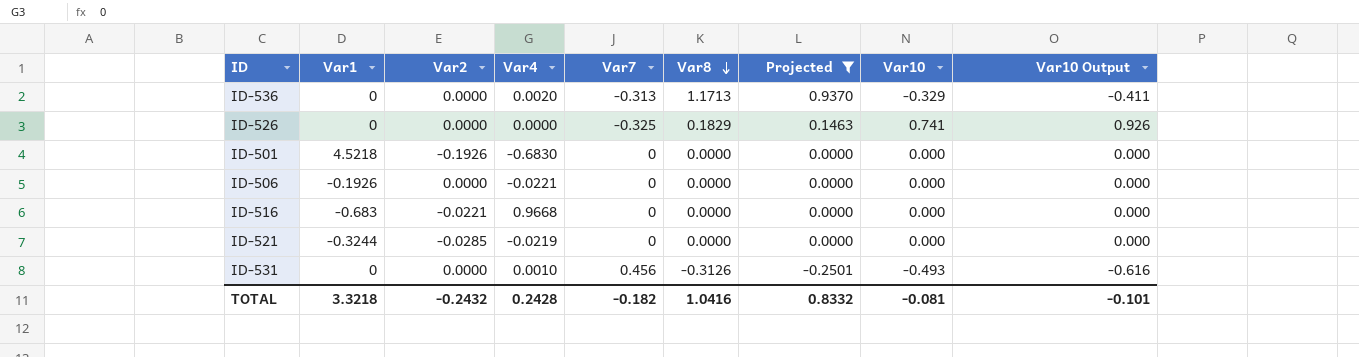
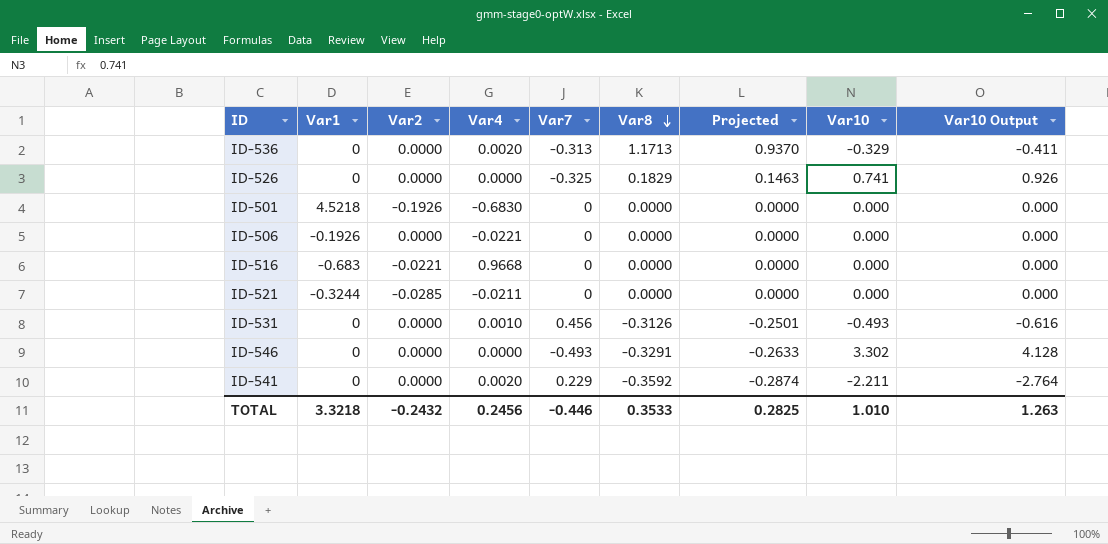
filter: Projected >= -0.2501 -> none
ID-521 | Var4: -0.0219 -> -0.0211
TOTAL | Var4: 0.2428 -> 0.2456
TOTAL | Var7: -0.182 -> -0.446
TOTAL | Var8: 1.0416 -> 0.3533
TOTAL | Projected: 0.8332 -> 0.2825
TOTAL | Var10: -0.081 -> 1.010
TOTAL | Var10 Output: -0.101 -> 1.263

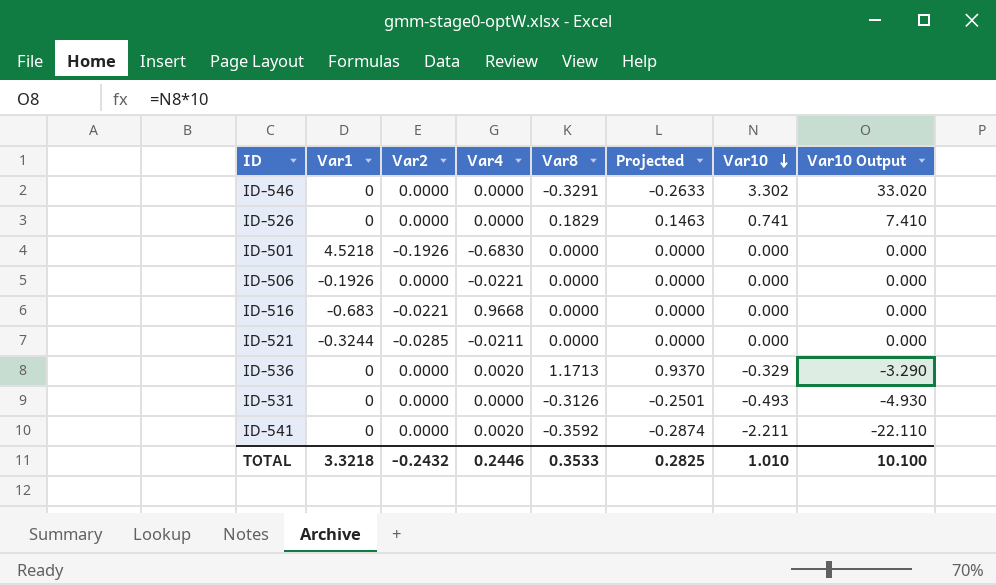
row order: Var8 descending -> Var10 descending
column Var7 | position: 5 -> none
column Var10 Output | formula: [Var10] * 1.25 -> [Var10] * 10
ID-531 | Var4: 0.0010 -> 0.0000
TOTAL | Var4: 0.2456 -> 0.2446
TOTAL | Var10 Output: 1.263 -> 10.100

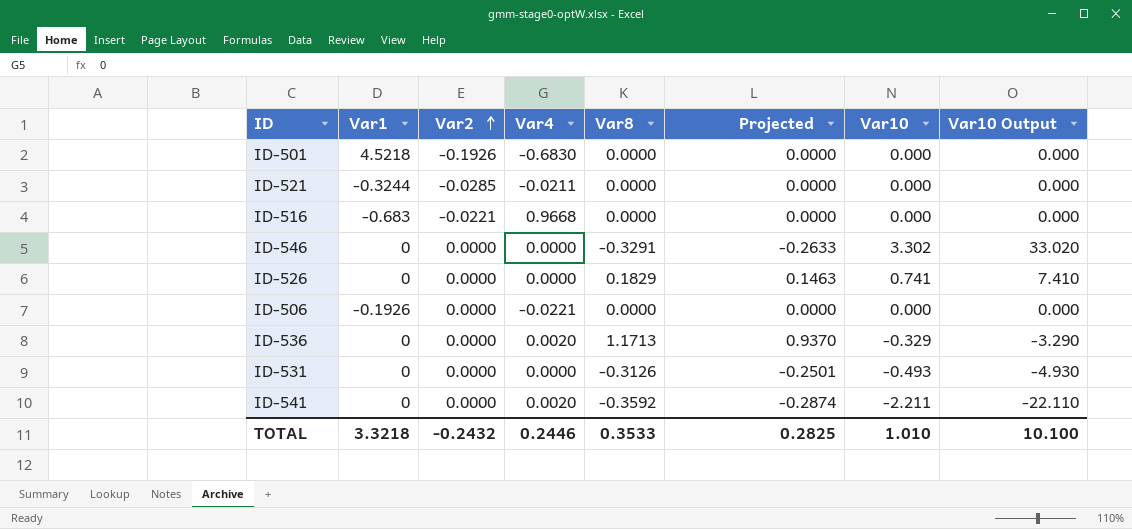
row order: Var10 descending -> Var2 ascending

